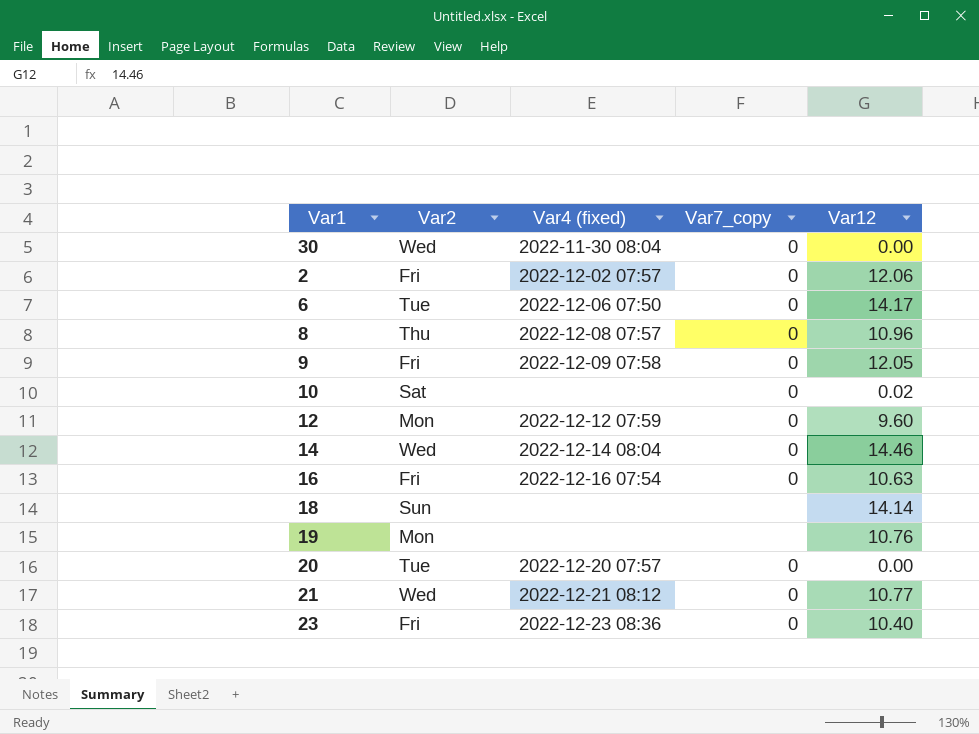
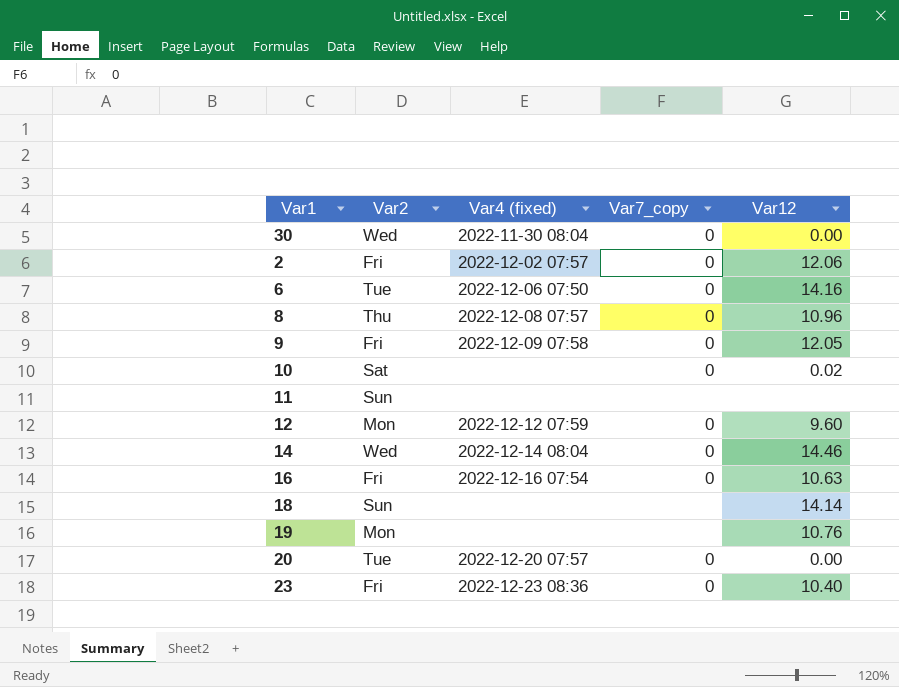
row 21: Wed | 2022-12-21 08:12 | 0 | 10.77 -> none
6 | Var12: 14.17 -> 14.16
row 11: none -> Sun | none | none | none

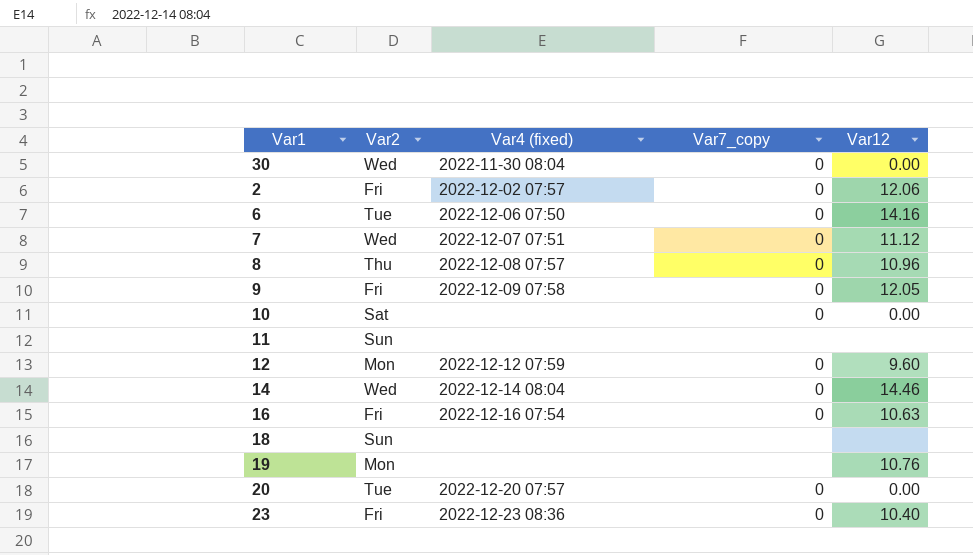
row 7: none -> Wed | 2022-12-07 07:51 | 0 | 11.12
10 | Var12: 0.02 -> 0.00
18 | Var12: 14.14 -> none

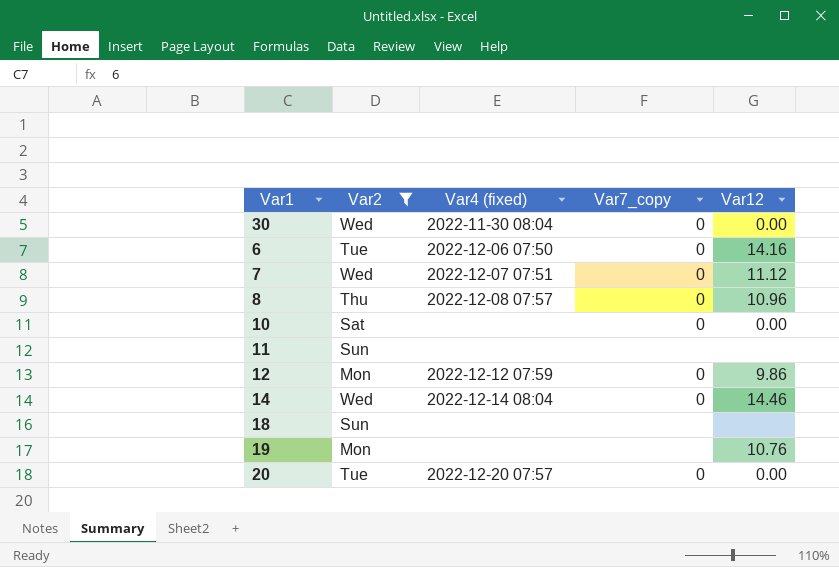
filter: none -> Var2 != Fri
12 | Var12: 9.60 -> 9.86

